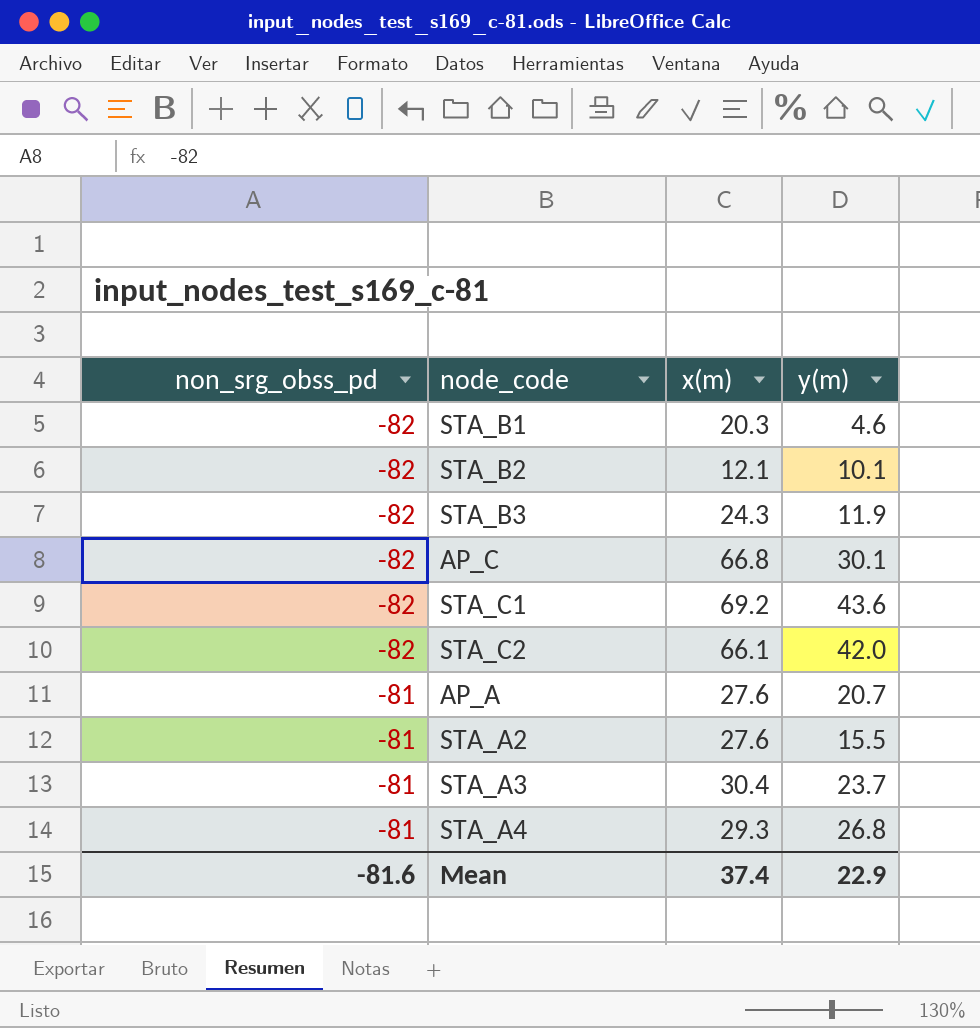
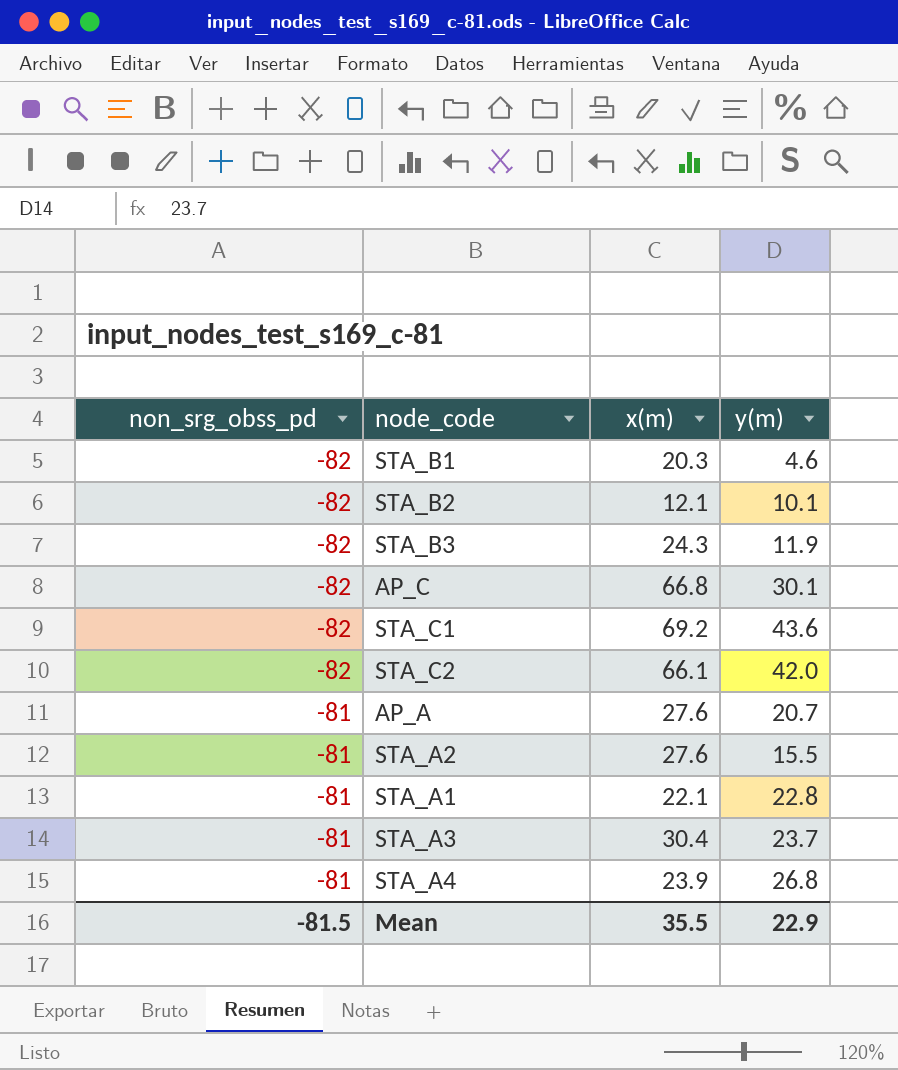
row STA_A1: none -> -81 | 22.1 | 22.8
STA_A4 | x(m): 29.3 -> 23.9
Mean | non_srg_obss_pd: -81.6 -> -81.5
Mean | x(m): 37.4 -> 35.5

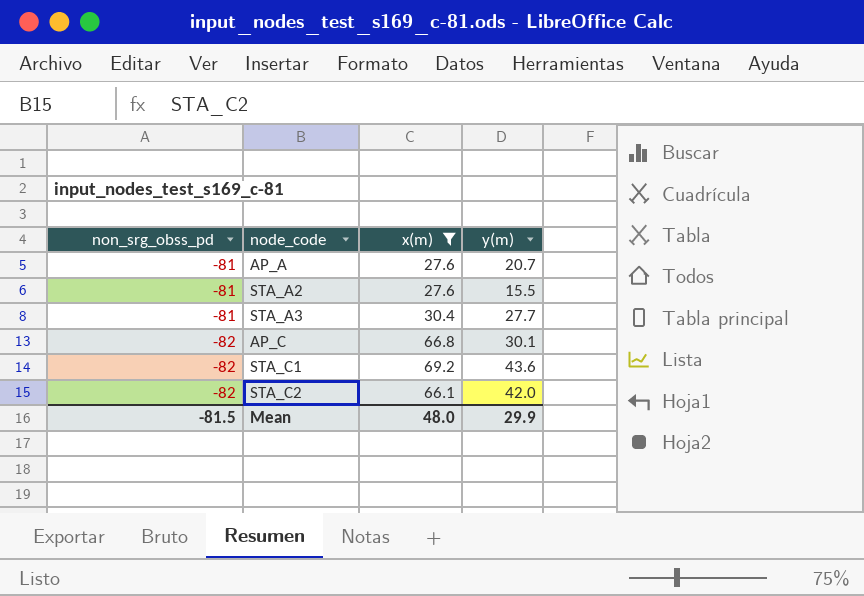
filter: none -> x(m) >= 27.6
row order: non_srg_obss_pd ascending -> non_srg_obss_pd descending
STA_A3 | y(m): 23.7 -> 27.7
Mean | x(m): 35.5 -> 48.0
Mean | y(m): 22.9 -> 29.9

